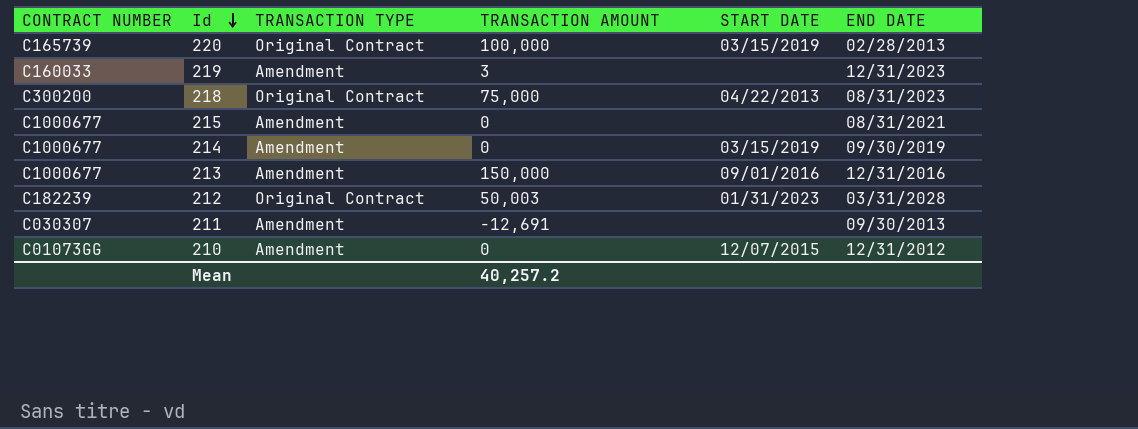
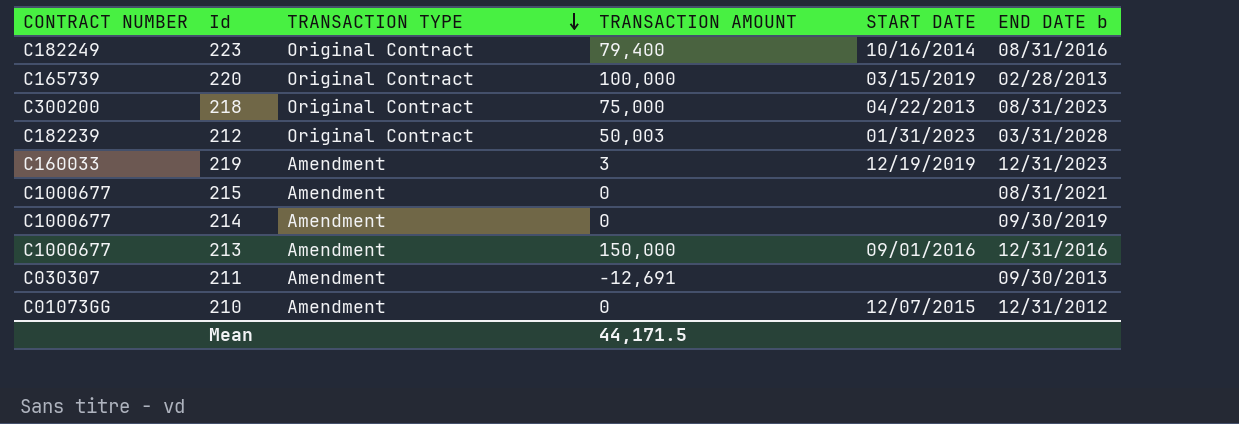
row order: Id descending -> TRANSACTION TYPE descending
column name: END DATE -> END DATE b
row 223: none -> C182249 | Original Contract | 79,400 | 10/16/2014 | 08/31/2016
219 | START DATE: none -> 12/19/2019
214 | START DATE: 03/15/2019 -> none
Mean | TRANSACTION AMOUNT: 40,257.2 -> 44,171.5

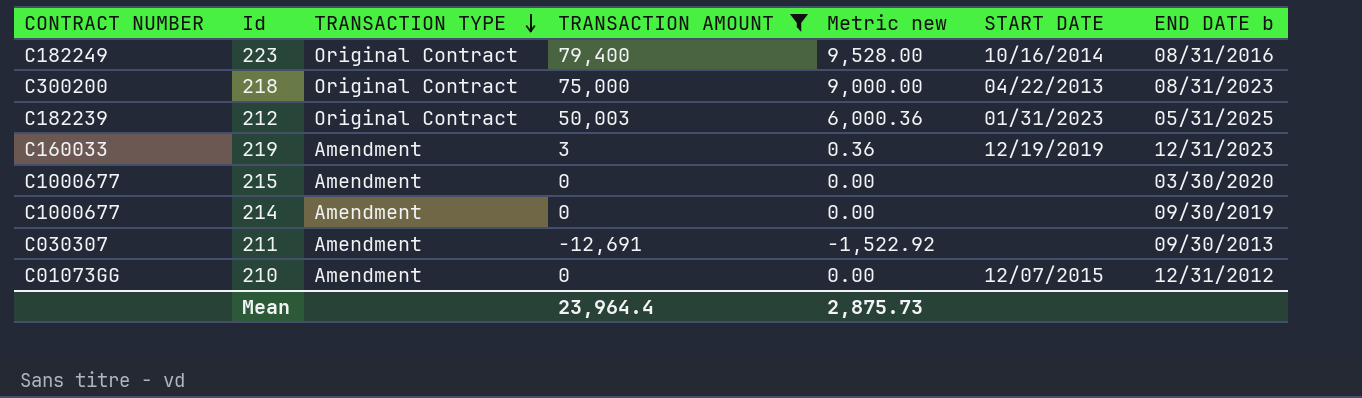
filter: none -> TRANSACTION AMOUNT <= 79,400
column Metric new | formula: none -> [TRANSACTION AMOUNT] * 0.12
212 | END DATE b: 03/31/2028 -> 05/31/2025
215 | END DATE b: 08/31/2021 -> 03/30/2020
Mean | TRANSACTION AMOUNT: 44,171.5 -> 23,964.4

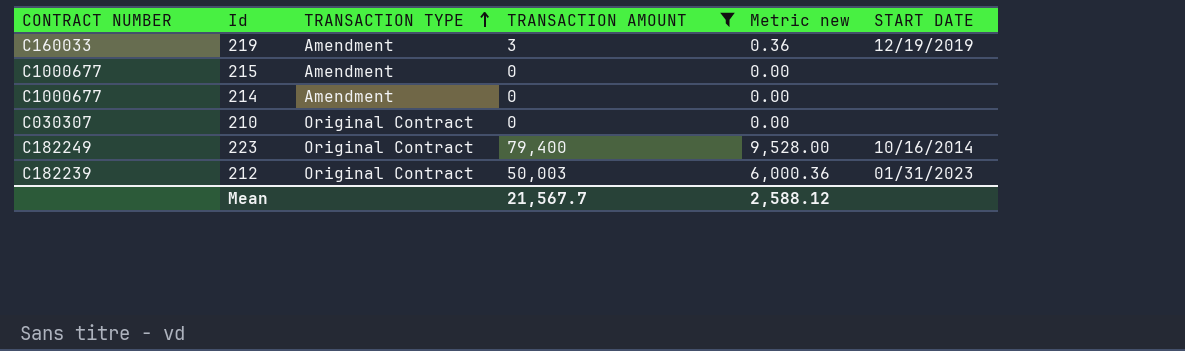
row order: TRANSACTION TYPE descending -> TRANSACTION TYPE ascending
column END DATE b | position: 7 -> none
row 218: C300200 | Original Contract | 75,000 | 9,000.00 | 04/22/2013 | 08/31/2023 -> none
row 211: C030307 | Amendment | -12,691 | -1,522.92 | none | 09/30/2013 -> none
210 | CONTRACT NUMBER: C01073GG -> C030307
210 | TRANSACTION TYPE: Amendment -> Original Contract
210 | START DATE: 12/07/2015 -> none
Mean | TRANSACTION AMOUNT: 23,964.4 -> 21,567.7
Mean | Metric new: 2,875.73 -> 2,588.12

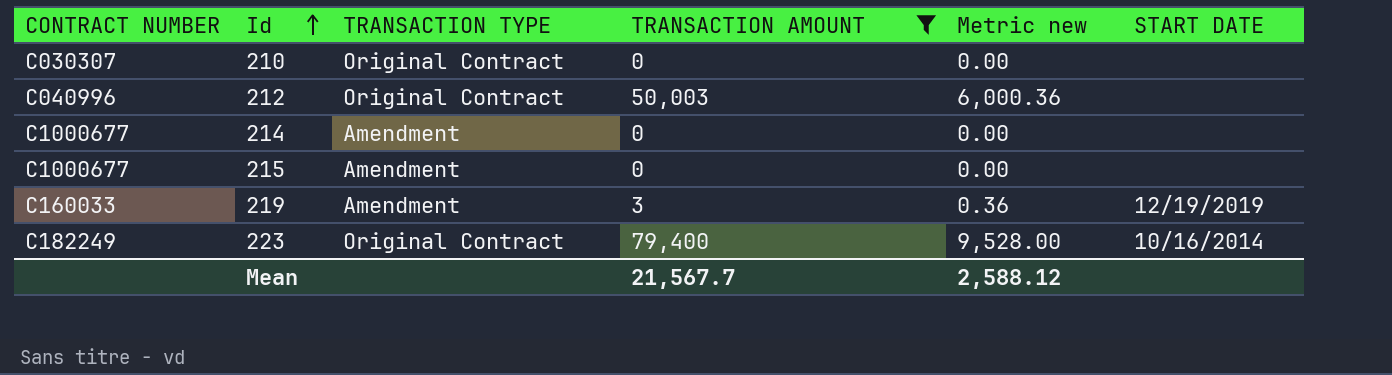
row order: TRANSACTION TYPE ascending -> Id ascending
212 | CONTRACT NUMBER: C182239 -> C040996
212 | START DATE: 01/31/2023 -> none

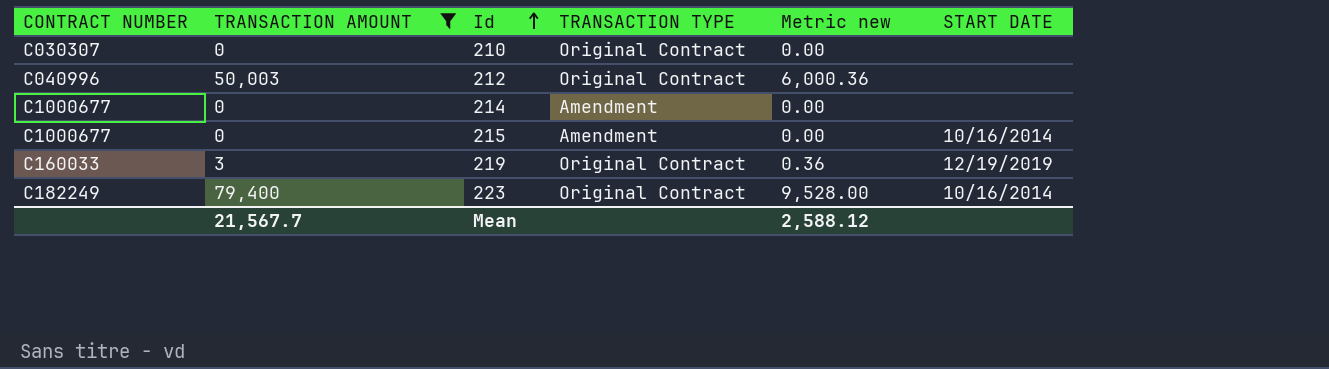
column TRANSACTION AMOUNT | position: 4 -> 2
215 | START DATE: none -> 10/16/2014
219 | TRANSACTION TYPE: Amendment -> Original Contract

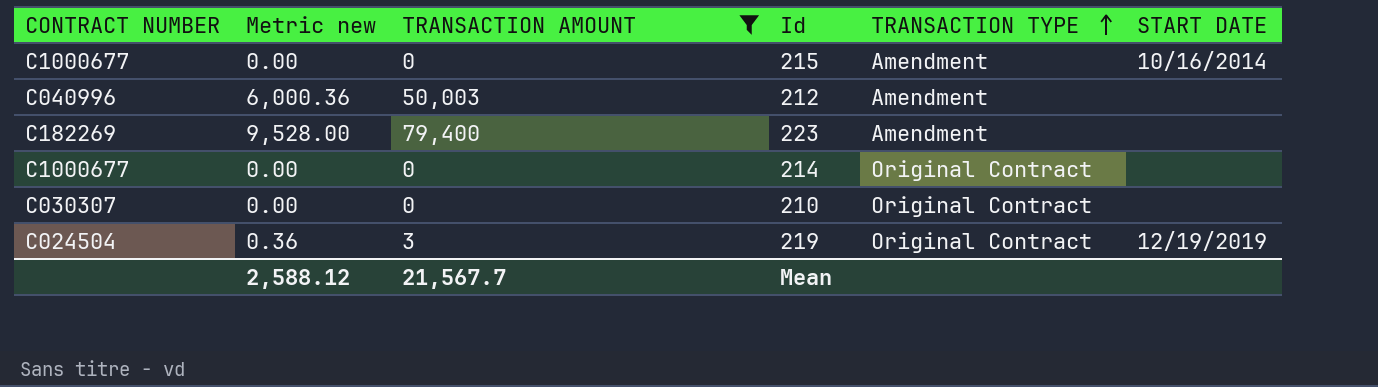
row order: Id ascending -> TRANSACTION TYPE ascending
column Metric new | position: 5 -> 2
212 | TRANSACTION TYPE: Original Contract -> Amendment
223 | CONTRACT NUMBER: C182249 -> C182269
223 | TRANSACTION TYPE: Original Contract -> Amendment
223 | START DATE: 10/16/2014 -> none
214 | TRANSACTION TYPE: Amendment -> Original Contract
219 | CONTRACT NUMBER: C160033 -> C024504

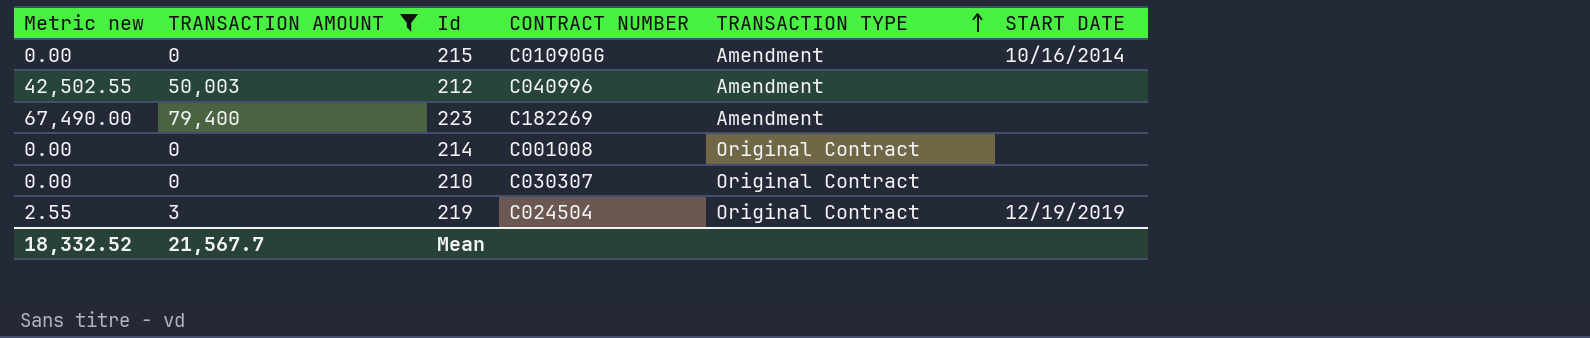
column Metric new | formula: [TRANSACTION AMOUNT] * 0.12 -> [TRANSACTION AMOUNT] * 0.85
column CONTRACT NUMBER | position: 1 -> 4
215 | CONTRACT NUMBER: C1000677 -> C01090GG
214 | CONTRACT NUMBER: C1000677 -> C001008
Mean | Metric new: 2,588.12 -> 18,332.52

